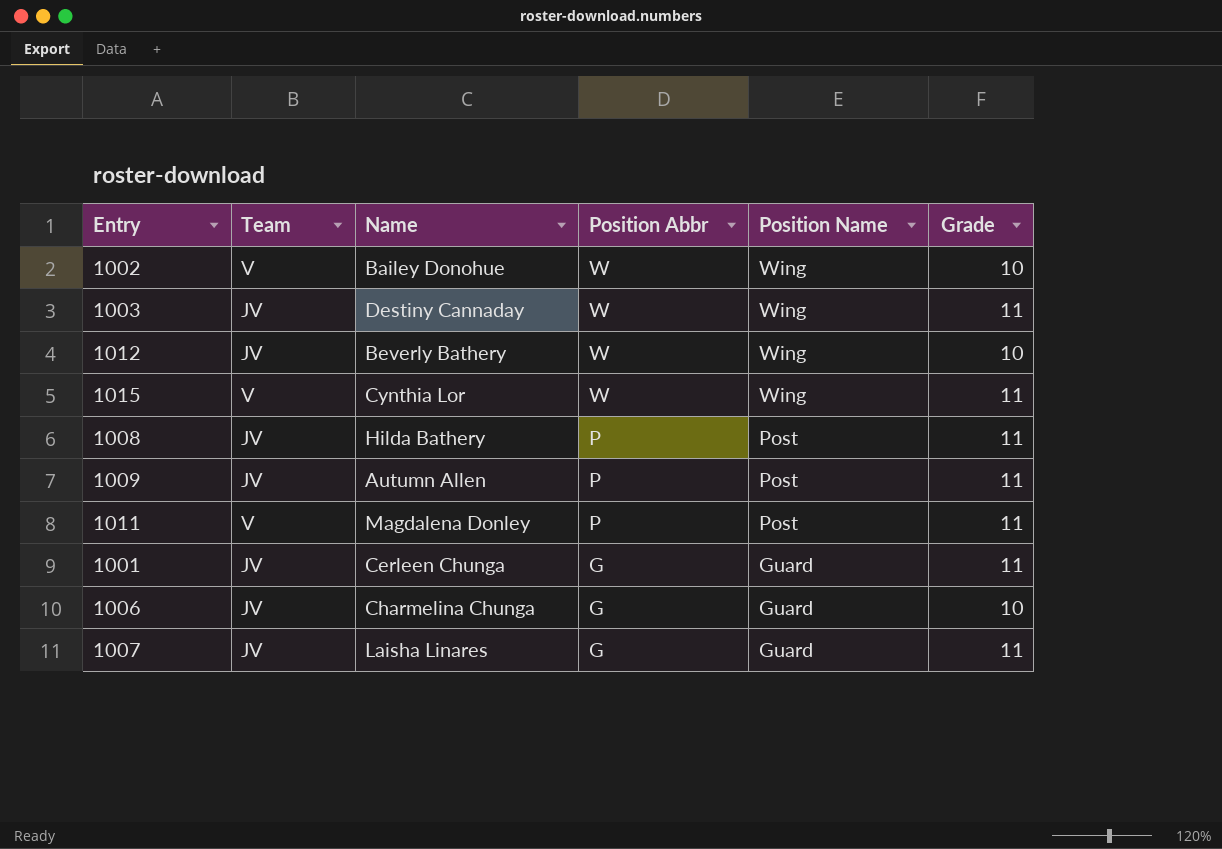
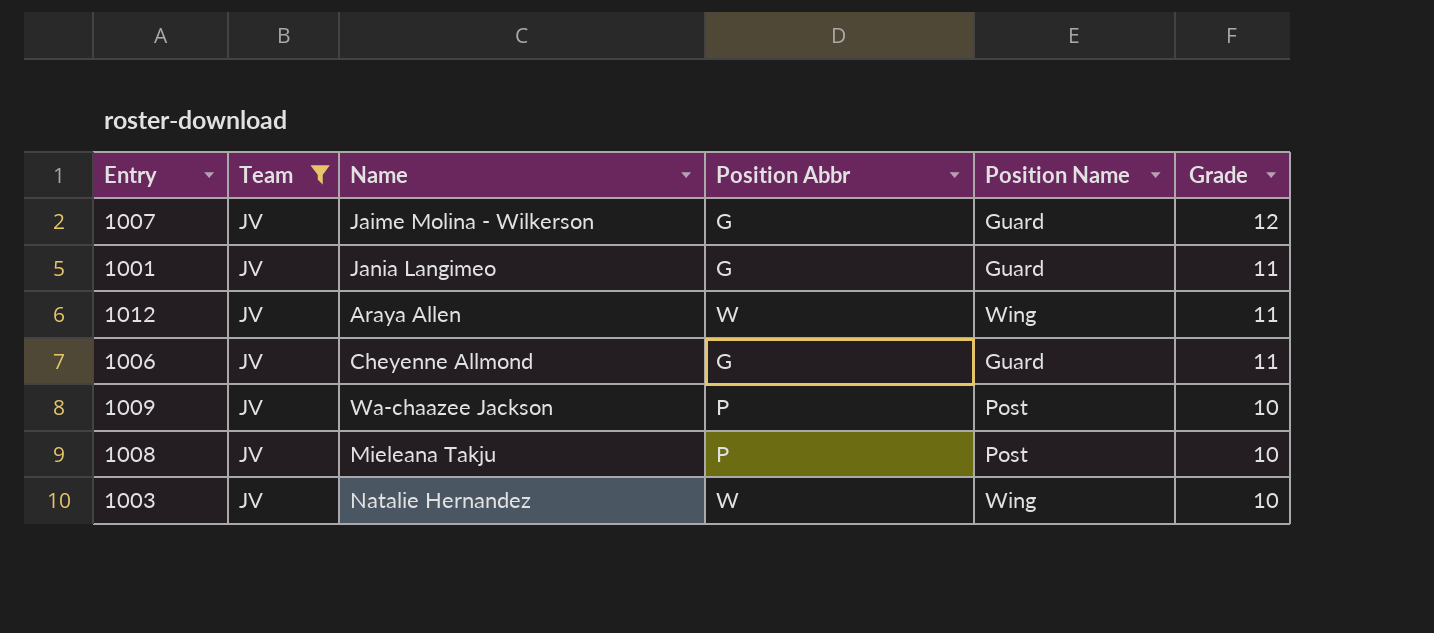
filter: none -> Team = JV
row order: Position Abbr descending -> Grade descending
1007 | Name: Laisha Linares -> Jaime Molina - Wilkerson
1007 | Grade: 11 -> 12
1001 | Name: Cerleen Chunga -> Jania Langimeo
1012 | Name: Beverly Bathery -> Araya Allen
1012 | Grade: 10 -> 11
1006 | Name: Charmelina Chunga -> Cheyenne Allmond
1006 | Grade: 10 -> 11
1009 | Name: Autumn Allen -> Wa-chaazee Jackson
1009 | Grade: 11 -> 10
1008 | Name: Hilda Bathery -> Mieleana Takju
1008 | Grade: 11 -> 10
1003 | Name: Destiny Cannaday -> Natalie Hernandez
1003 | Grade: 11 -> 10

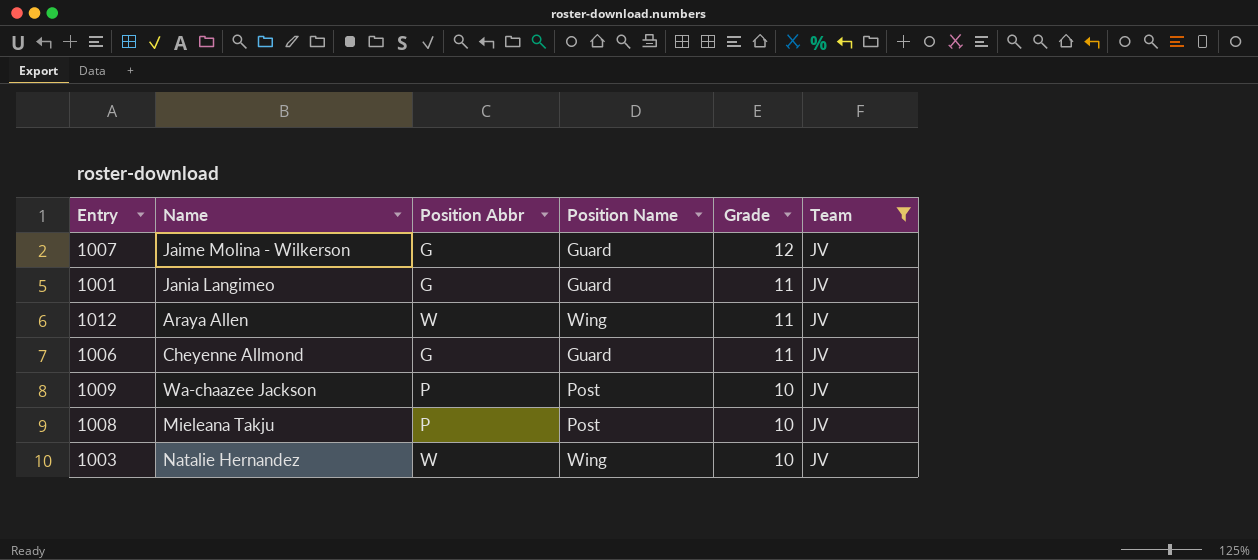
column Team | position: 2 -> 6

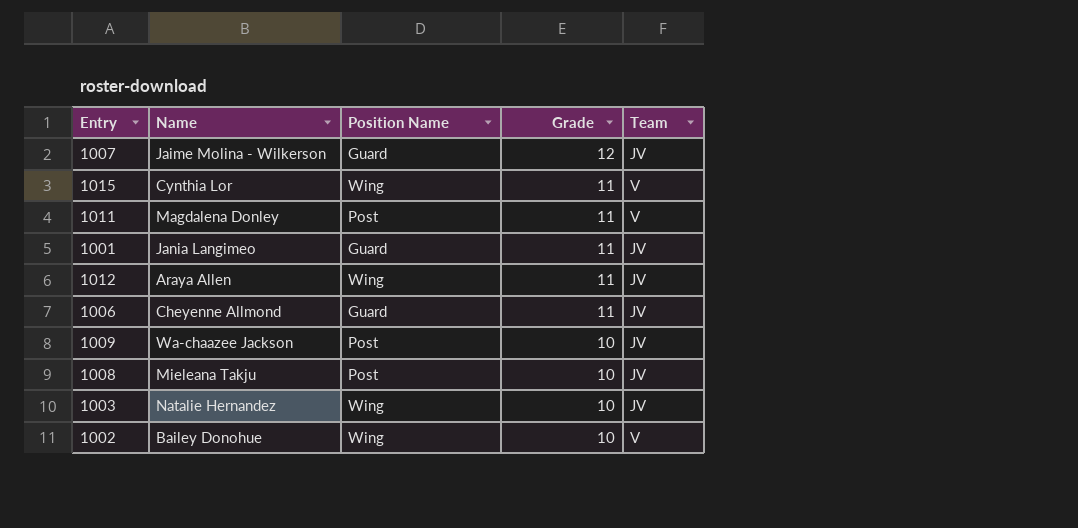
filter: Team = JV -> none
column Position Abbr | position: 3 -> none

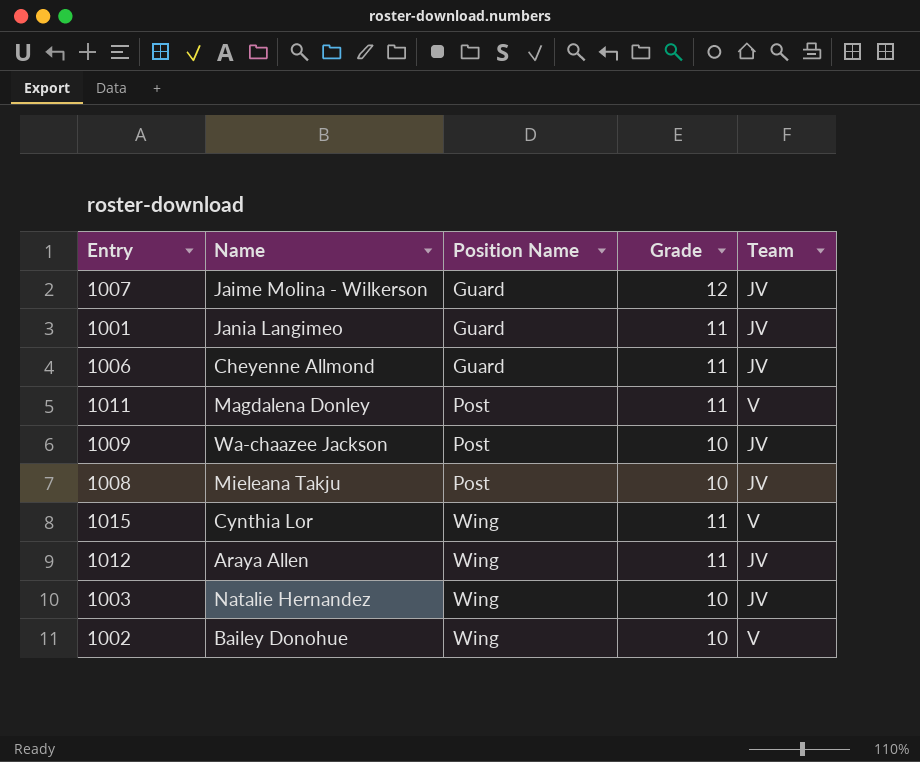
row order: Grade descending -> Position Name ascending

